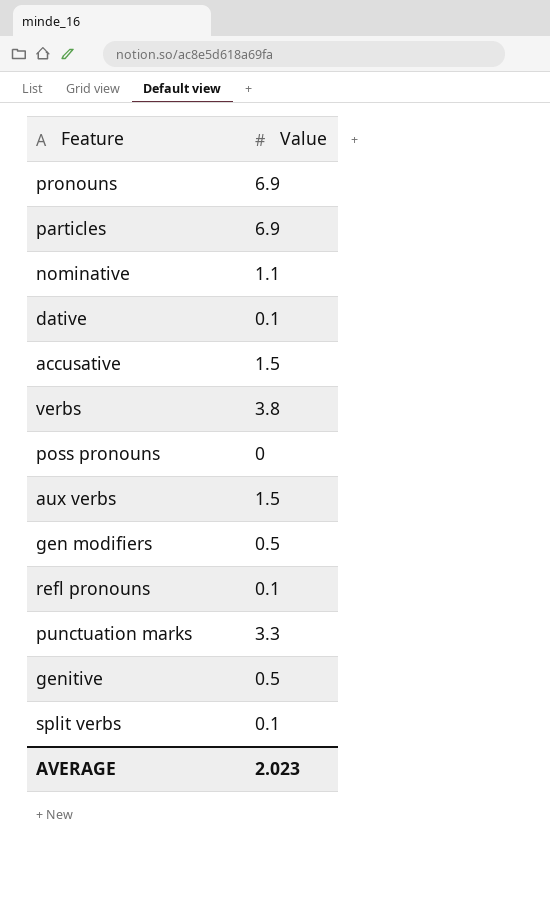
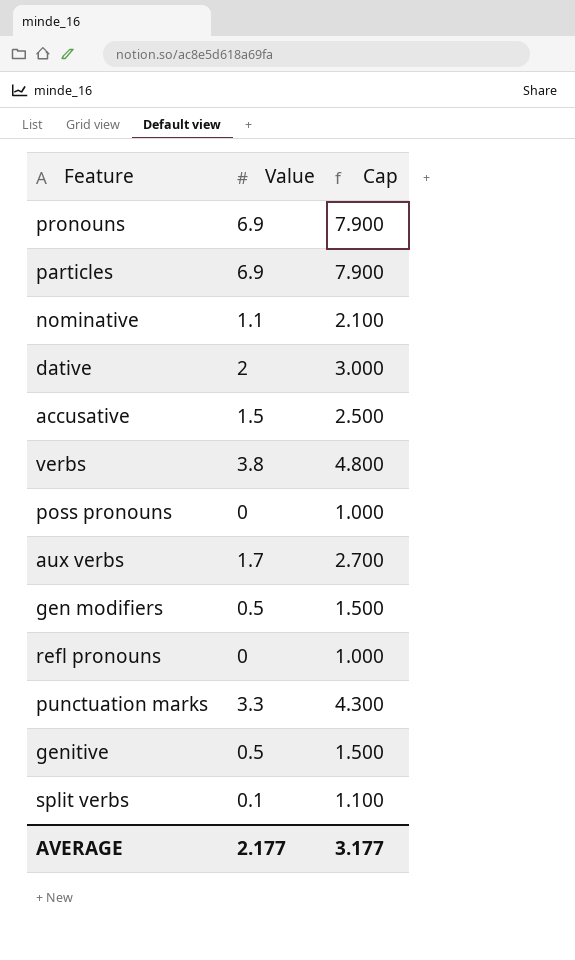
column Cap | formula: none -> [Value] + 1
dative | Value: 0.1 -> 2
aux verbs | Value: 1.5 -> 1.7
refl pronouns | Value: 0.1 -> 0
AVERAGE | Value: 2.023 -> 2.177

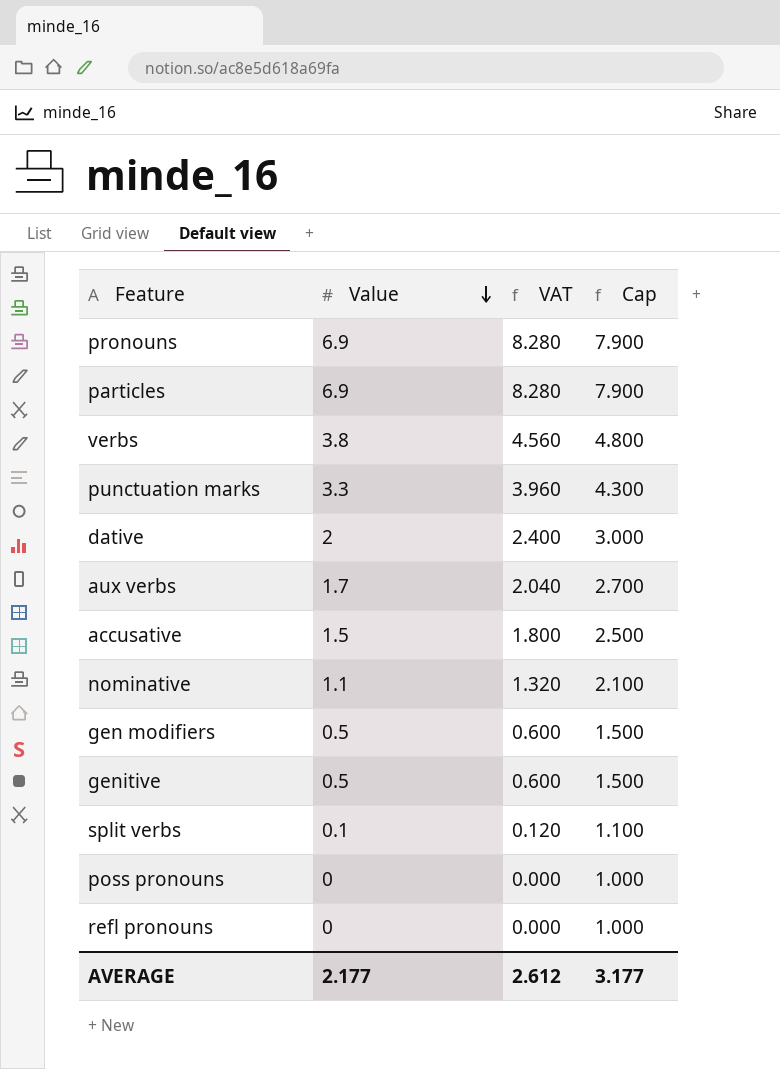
row order: none -> Value descending
column VAT | formula: none -> [Value] * 1.2

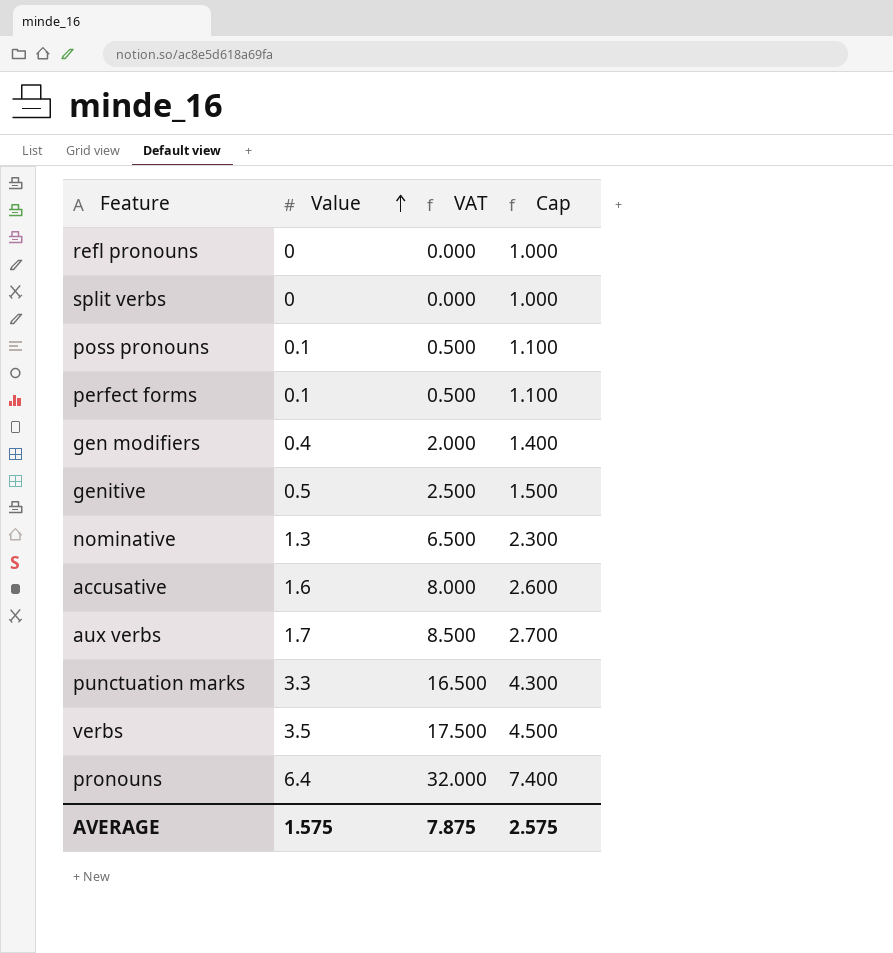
row order: Value descending -> Value ascending
column VAT | formula: [Value] * 1.2 -> [Value] * 5
row particles: 6.9 | 8.280 | 7.900 -> none
row dative: 2 | 2.400 | 3.000 -> none
split verbs | Value: 0.1 -> 0
split verbs | Cap: 1.100 -> 1.000
poss pronouns | Value: 0 -> 0.1
poss pronouns | Cap: 1.000 -> 1.100
row perfect forms: none -> 0.1 | 0.500 | 1.100
gen modifiers | Value: 0.5 -> 0.4
gen modifiers | Cap: 1.500 -> 1.400
nominative | Value: 1.1 -> 1.3
nominative | Cap: 2.100 -> 2.300
accusative | Value: 1.5 -> 1.6
accusative | Cap: 2.500 -> 2.600
verbs | Value: 3.8 -> 3.5
verbs | Cap: 4.800 -> 4.500
pronouns | Value: 6.9 -> 6.4
pronouns | Cap: 7.900 -> 7.400
AVERAGE | Value: 2.177 -> 1.575
AVERAGE | VAT: 2.612 -> 7.875
AVERAGE | Cap: 3.177 -> 2.575

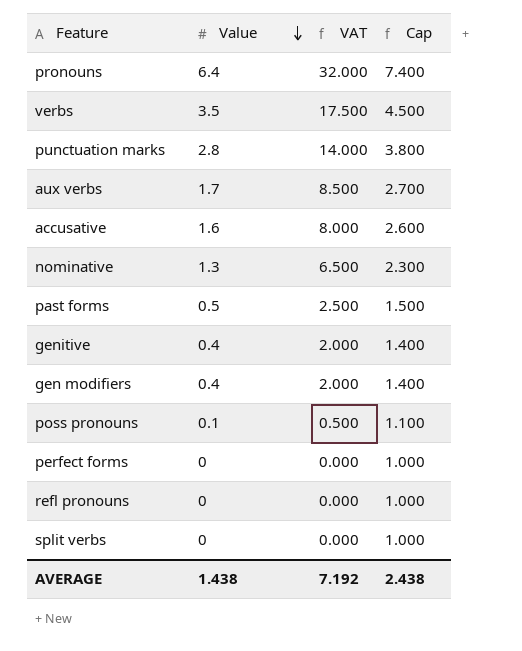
row order: Value ascending -> Value descending
punctuation marks | Value: 3.3 -> 2.8
punctuation marks | VAT: 16.500 -> 14.000
punctuation marks | Cap: 4.300 -> 3.800
row past forms: none -> 0.5 | 2.500 | 1.500
genitive | Value: 0.5 -> 0.4
genitive | VAT: 2.500 -> 2.000
genitive | Cap: 1.500 -> 1.400
perfect forms | Value: 0.1 -> 0
perfect forms | VAT: 0.500 -> 0.000
perfect forms | Cap: 1.100 -> 1.000
AVERAGE | Value: 1.575 -> 1.438
AVERAGE | VAT: 7.875 -> 7.192
AVERAGE | Cap: 2.575 -> 2.438

